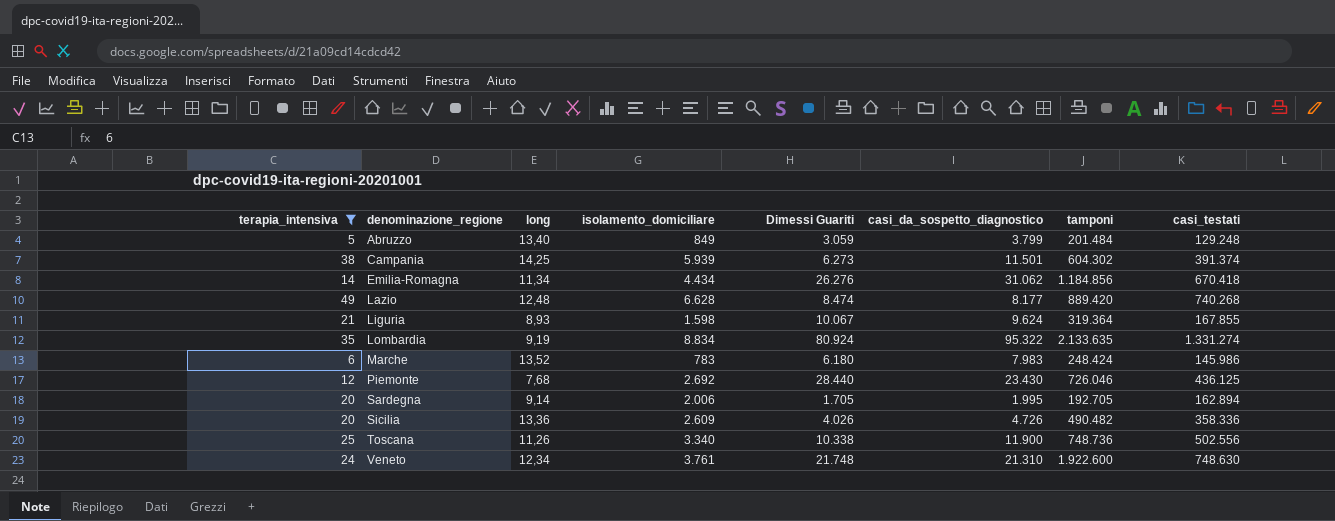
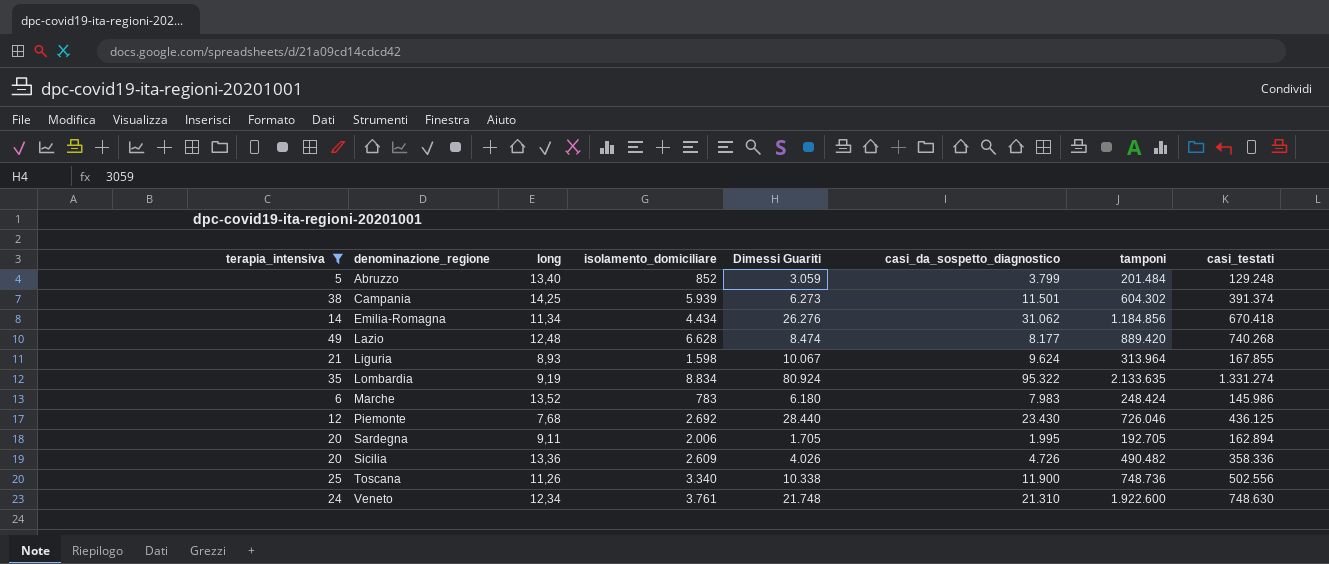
Abruzzo | isolamento_domiciliare: 849 -> 852
Liguria | tamponi: 319.364 -> 313.964
Sardegna | long: 9,14 -> 9,11

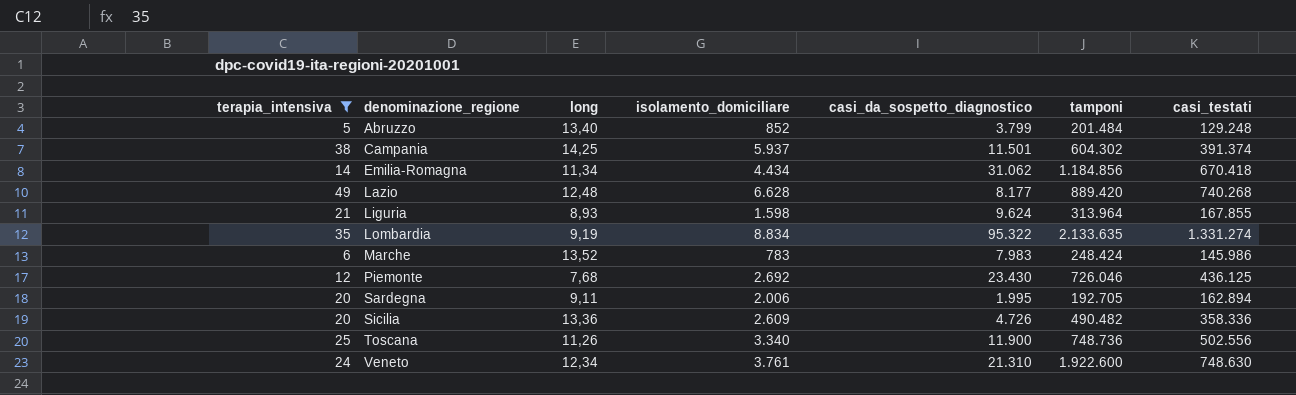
column Dimessi Guariti | position: 5 -> none
Campania | isolamento_domiciliare: 5.939 -> 5.937

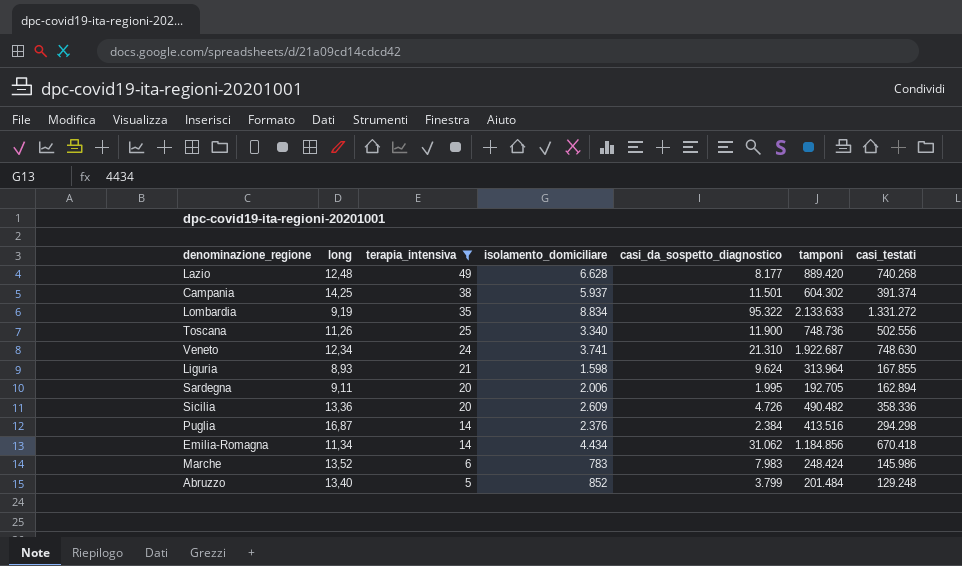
row order: denominazione_regione ascending -> terapia_intensiva descending
column terapia_intensiva | position: 1 -> 3
row Piemonte: 12 | 7,68 | 2.692 | 23.430 | 726.046 | 436.125 -> none
Lombardia | tamponi: 2.133.635 -> 2.133.633
Lombardia | casi_testati: 1.331.274 -> 1.331.272
Veneto | isolamento_domiciliare: 3.761 -> 3.741
Veneto | tamponi: 1.922.600 -> 1.922.687
row Puglia: none -> 16,87 | 14 | 2.376 | 2.384 | 413.516 | 294.298

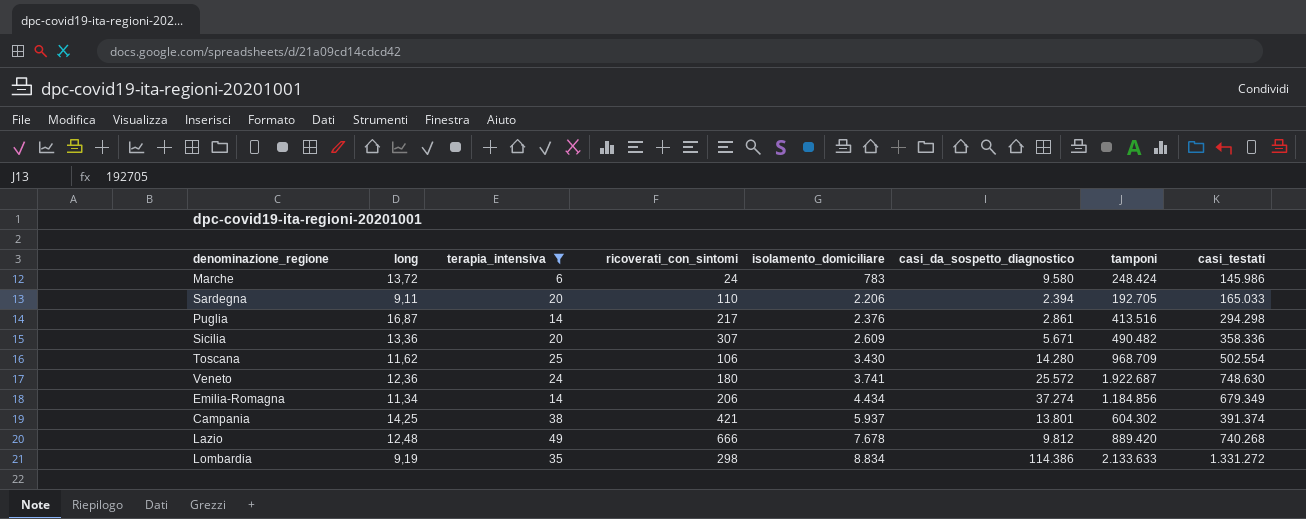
row order: terapia_intensiva descending -> isolamento_domiciliare ascending
column ricoverati_con_sintomi | position: none -> 4
row Liguria: 8,93 | 21 | 1.598 | 9.624 | 313.964 | 167.855 -> none
row Abruzzo: 13,40 | 5 | 852 | 3.799 | 201.484 | 129.248 -> none
Marche | long: 13,52 -> 13,72
Marche | casi_da_sospetto_diagnostico: 7.983 -> 9.580
Sardegna | isolamento_domiciliare: 2.006 -> 2.206
Sardegna | casi_da_sospetto_diagnostico: 1.995 -> 2.394
Sardegna | casi_testati: 162.894 -> 165.033
Puglia | casi_da_sospetto_diagnostico: 2.384 -> 2.861
Sicilia | casi_da_sospetto_diagnostico: 4.726 -> 5.671
Toscana | long: 11,26 -> 11,62
Toscana | isolamento_domiciliare: 3.340 -> 3.430
Toscana | casi_da_sospetto_diagnostico: 11.900 -> 14.280
Toscana | tamponi: 748.736 -> 968.709
Toscana | casi_testati: 502.556 -> 502.554
Veneto | long: 12,34 -> 12,36
Veneto | casi_da_sospetto_diagnostico: 21.310 -> 25.572
Emilia-Romagna | casi_da_sospetto_diagnostico: 31.062 -> 37.274
Emilia-Romagna | casi_testati: 670.418 -> 679.349
Campania | casi_da_sospetto_diagnostico: 11.501 -> 13.801
Lazio | isolamento_domiciliare: 6.628 -> 7.678
Lazio | casi_da_sospetto_diagnostico: 8.177 -> 9.812
Lombardia | casi_da_sospetto_diagnostico: 95.322 -> 114.386

